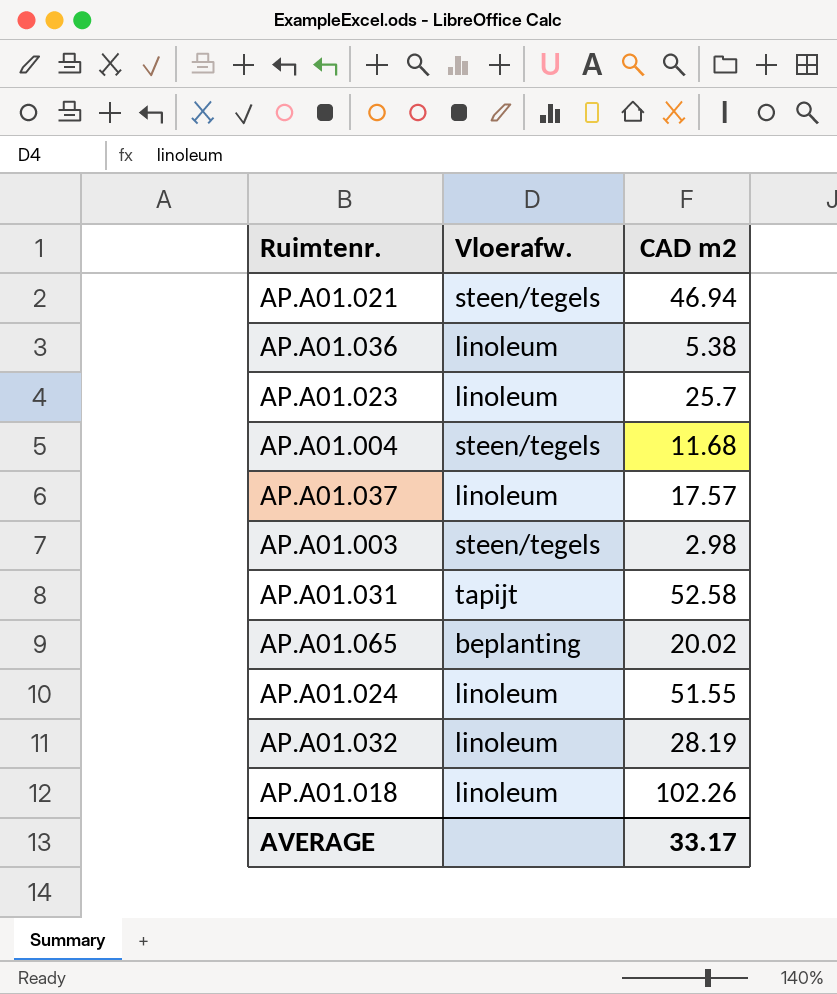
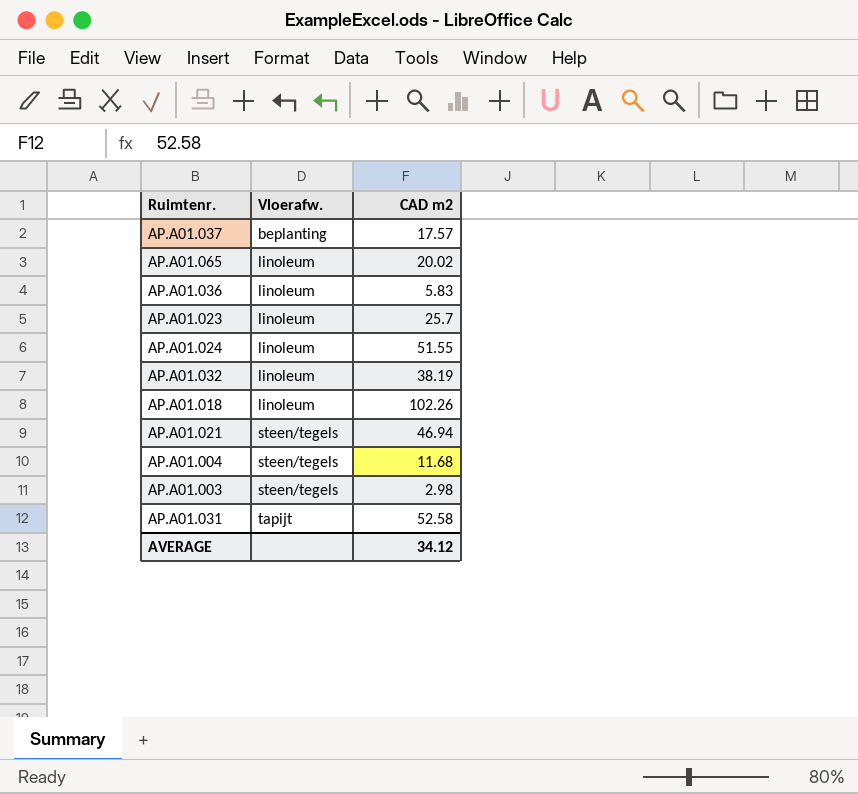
row order: none -> Vloerafw. ascending
AP.A01.037 | Vloerafw.: linoleum -> beplanting
AP.A01.065 | Vloerafw.: beplanting -> linoleum
AP.A01.036 | CAD m2: 5.38 -> 5.83
AP.A01.032 | CAD m2: 28.19 -> 38.19
AVERAGE | CAD m2: 33.17 -> 34.12

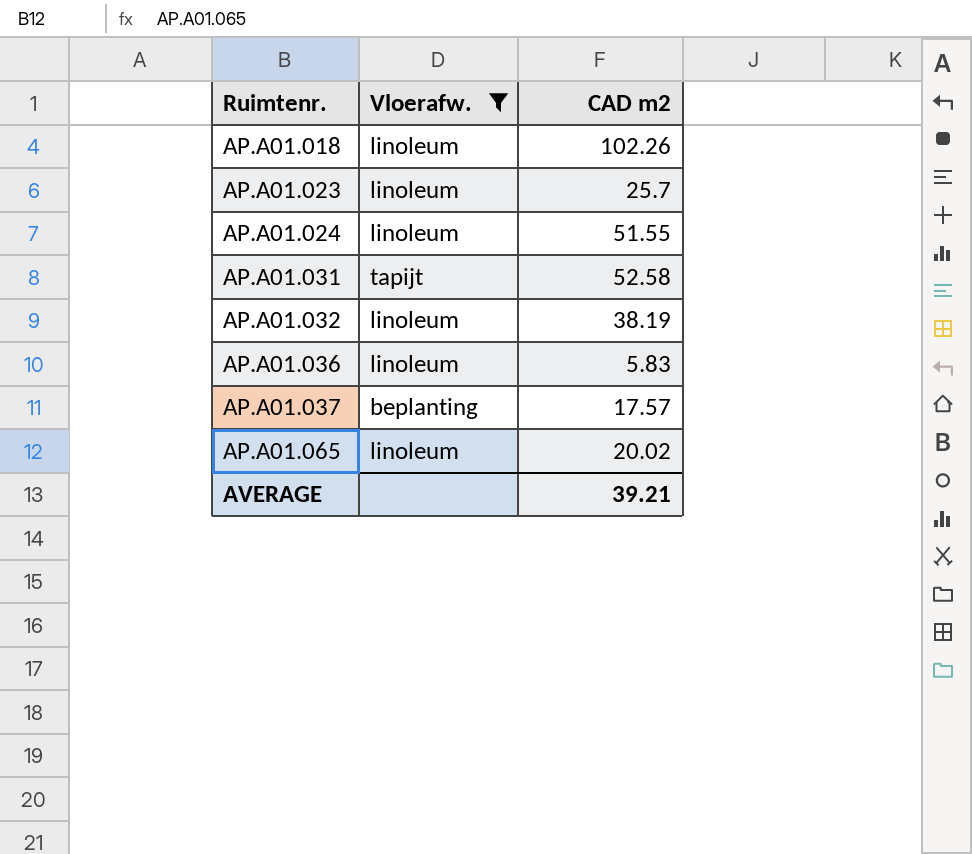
filter: none -> Vloerafw. != steen/tegels
row order: Vloerafw. ascending -> Ruimtenr. ascending
AVERAGE | CAD m2: 34.12 -> 39.21

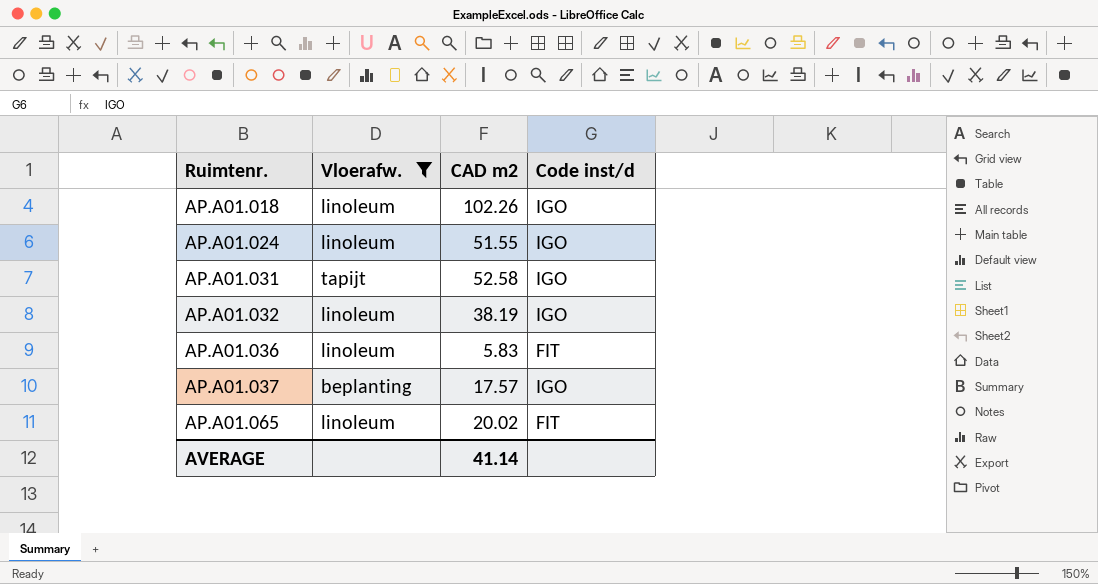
column Code inst/d | position: none -> 4
row AP.A01.023: linoleum | 25.7 -> none
AVERAGE | CAD m2: 39.21 -> 41.14

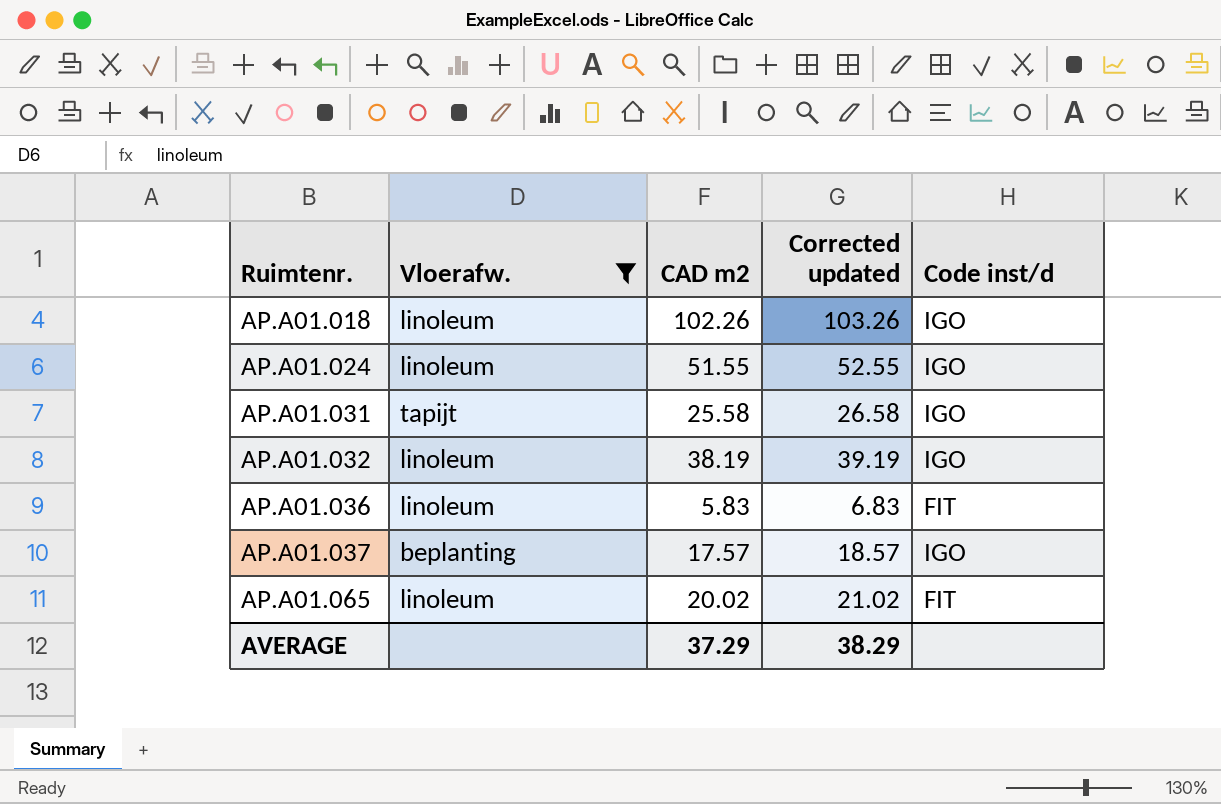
column Corrected updated | formula: none -> [CAD m2] + 1
AP.A01.031 | CAD m2: 52.58 -> 25.58
AVERAGE | CAD m2: 41.14 -> 37.29

